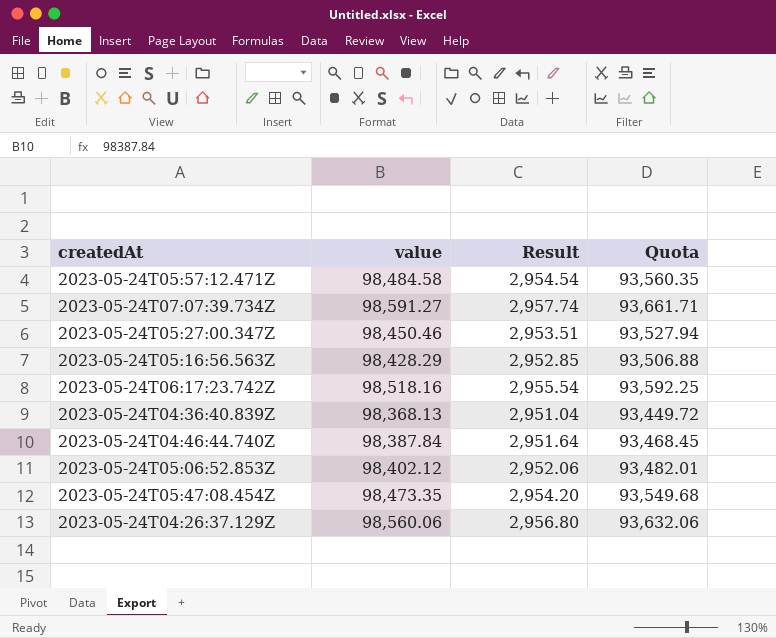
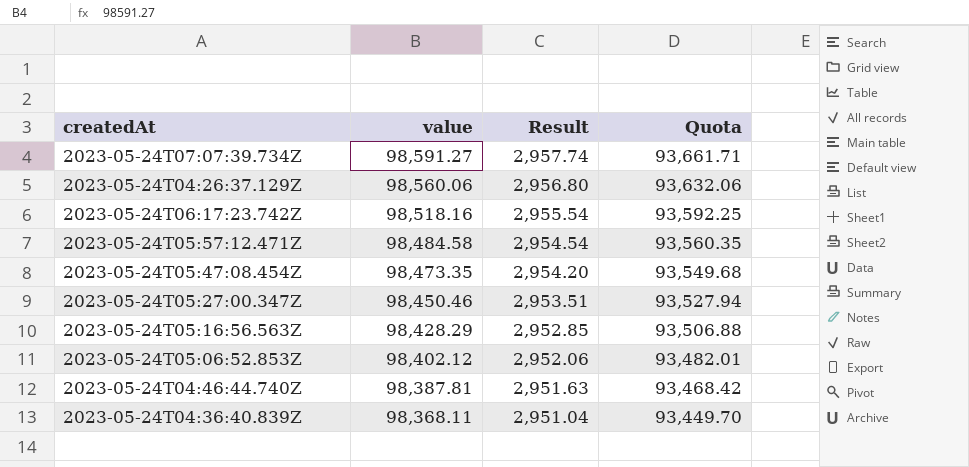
row order: none -> value descending
2023-05-24T04:46:44.740Z | value: 98,387.84 -> 98,387.81
2023-05-24T04:46:44.740Z | Result: 2,951.64 -> 2,951.63
2023-05-24T04:46:44.740Z | Quota: 93,468.45 -> 93,468.42
2023-05-24T04:36:40.839Z | value: 98,368.13 -> 98,368.11
2023-05-24T04:36:40.839Z | Quota: 93,449.72 -> 93,449.70

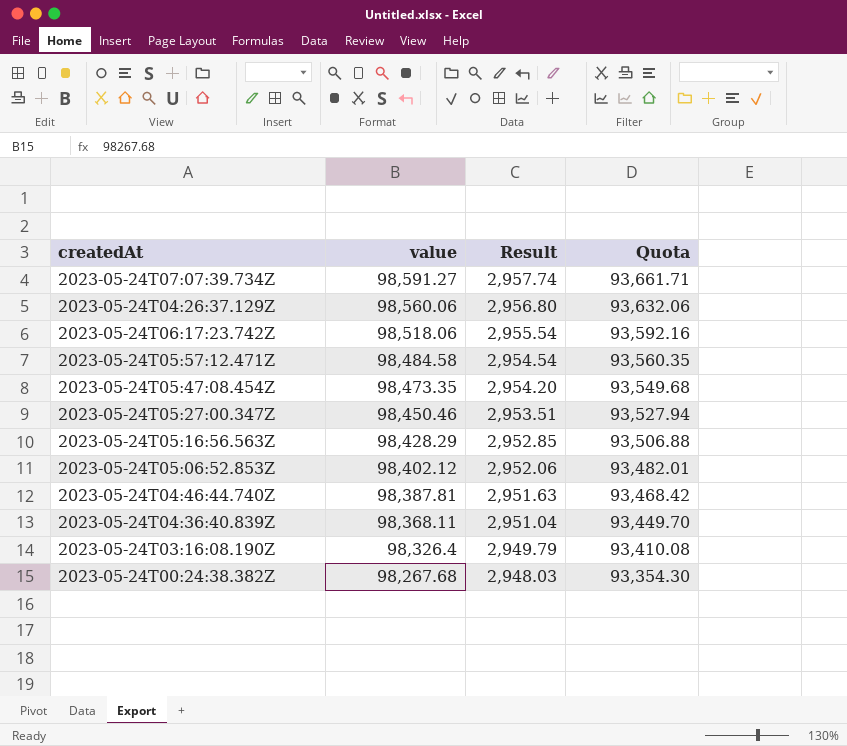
2023-05-24T06:17:23.742Z | value: 98,518.16 -> 98,518.06
2023-05-24T06:17:23.742Z | Quota: 93,592.25 -> 93,592.16
row 2023-05-24T03:16:08.190Z: none -> 98,326.4 | 2,949.79 | 93,410.08
row 2023-05-24T00:24:38.382Z: none -> 98,267.68 | 2,948.03 | 93,354.30

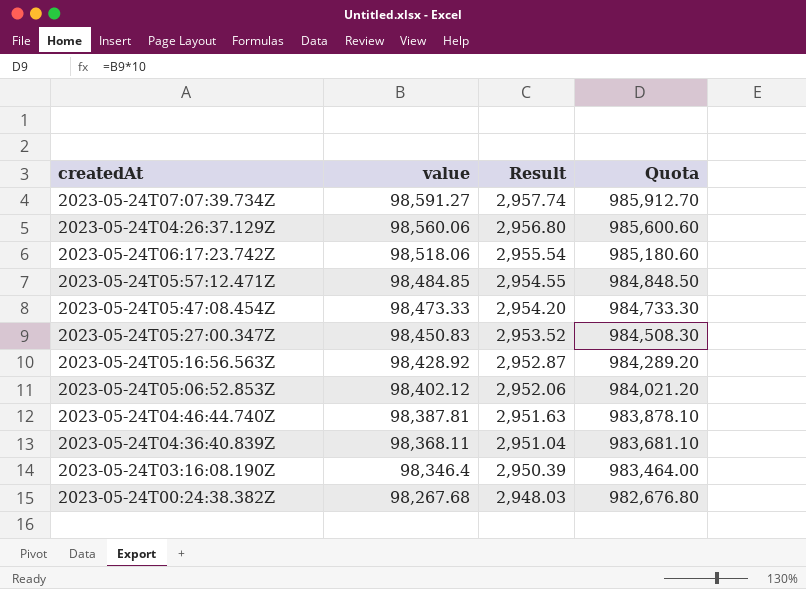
column Quota | formula: [value] * 0.95 -> [value] * 10
2023-05-24T05:57:12.471Z | value: 98,484.58 -> 98,484.85
2023-05-24T05:57:12.471Z | Result: 2,954.54 -> 2,954.55
2023-05-24T05:47:08.454Z | value: 98,473.35 -> 98,473.33
2023-05-24T05:27:00.347Z | value: 98,450.46 -> 98,450.83
2023-05-24T05:27:00.347Z | Result: 2,953.51 -> 2,953.52
2023-05-24T05:16:56.563Z | value: 98,428.29 -> 98,428.92
2023-05-24T05:16:56.563Z | Result: 2,952.85 -> 2,952.87
2023-05-24T03:16:08.190Z | value: 98,326.4 -> 98,346.4
2023-05-24T03:16:08.190Z | Result: 2,949.79 -> 2,950.39

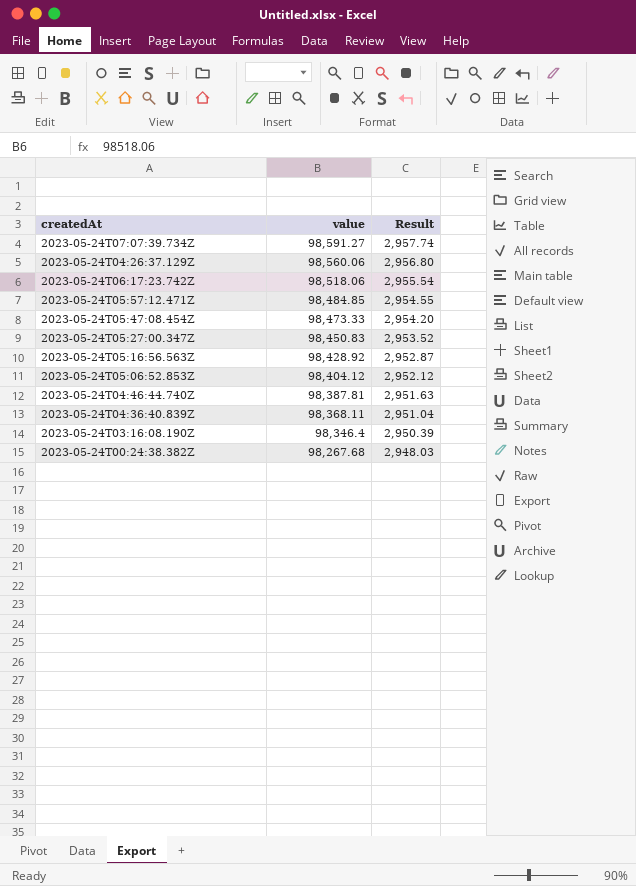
column Quota | formula: [value] * 10 -> none
2023-05-24T05:06:52.853Z | value: 98,402.12 -> 98,404.12
2023-05-24T05:06:52.853Z | Result: 2,952.06 -> 2,952.12

